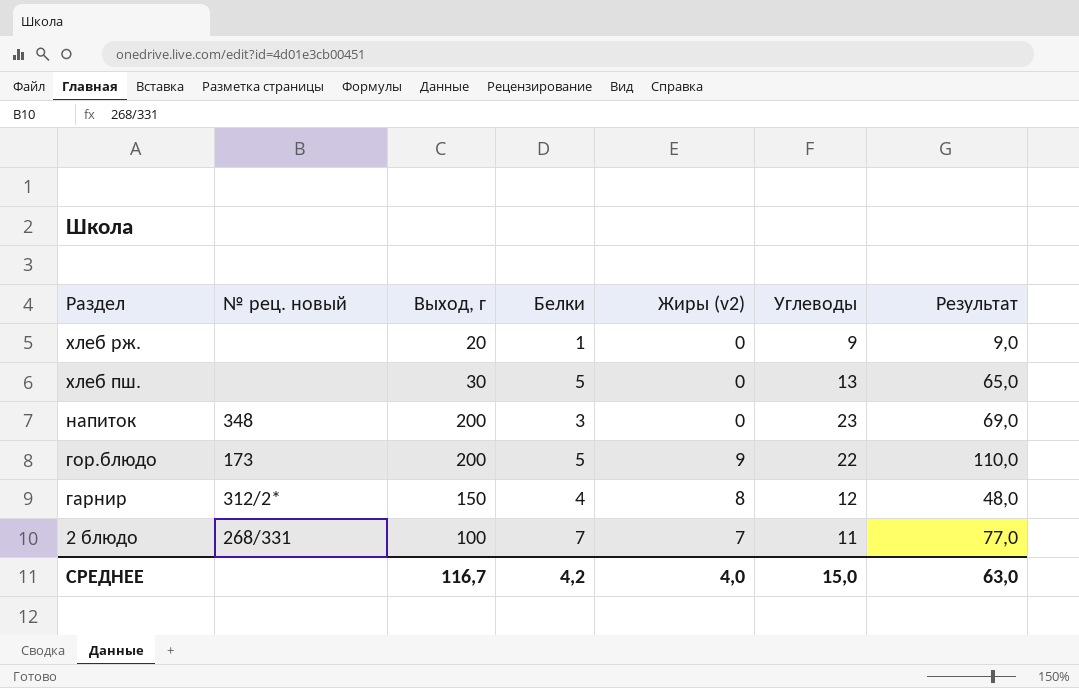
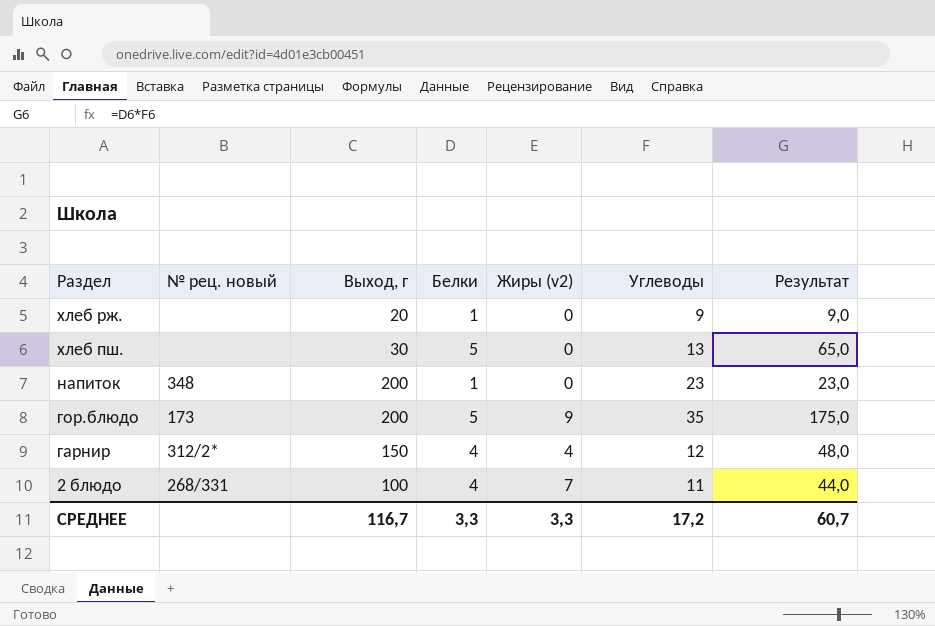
напиток | Белки: 3 -> 1
напиток | Результат: 69,0 -> 23,0
гор.блюдо | Углеводы: 22 -> 35
гор.блюдо | Результат: 110,0 -> 175,0
гарнир | Жиры (v2): 8 -> 4
2 блюдо | Белки: 7 -> 4
2 блюдо | Результат: 77,0 -> 44,0
СРЕДНЕЕ | Белки: 4,2 -> 3,3
СРЕДНЕЕ | Жиры (v2): 4,0 -> 3,3
СРЕДНЕЕ | Углеводы: 15,0 -> 17,2
СРЕДНЕЕ | Результат: 63,0 -> 60,7

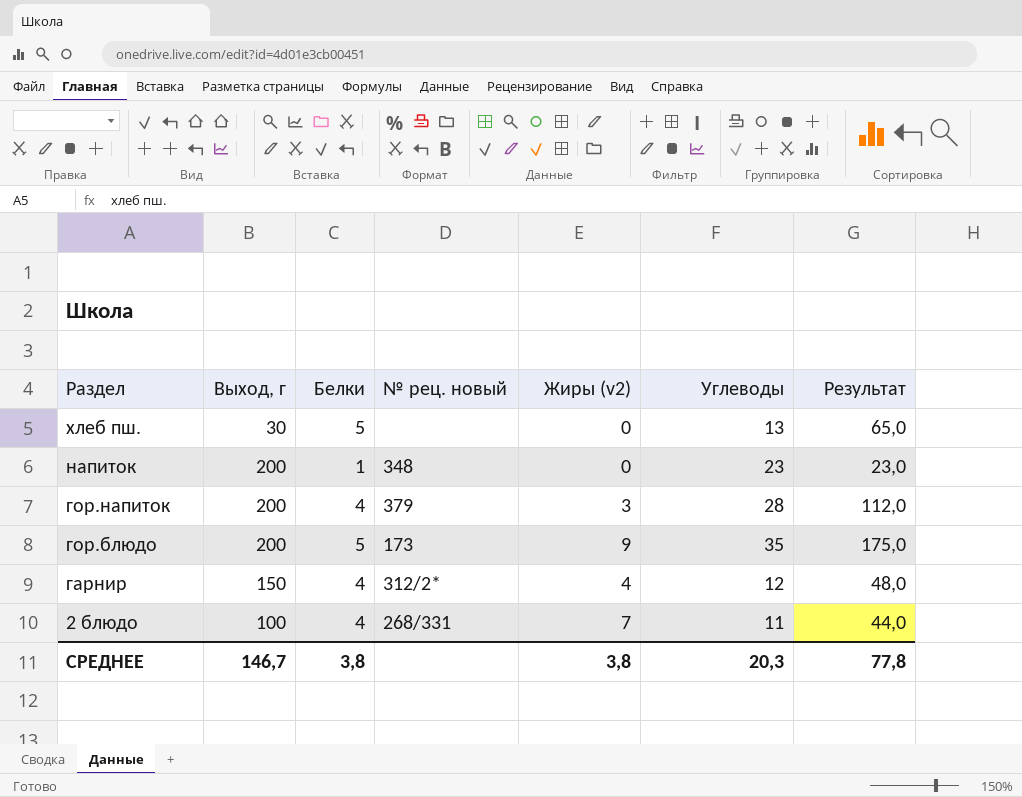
column № рец. новый | position: 2 -> 4
row хлеб рж.: none | 20 | 1 | 0 | 9 | 9,0 -> none
row гор.напиток: none -> 200 | 4 | 379 | 3 | 28 | 112,0
СРЕДНЕЕ | Выход, г: 116,7 -> 146,7
СРЕДНЕЕ | Белки: 3,3 -> 3,8
СРЕДНЕЕ | Жиры (v2): 3,3 -> 3,8
СРЕДНЕЕ | Углеводы: 17,2 -> 20,3
СРЕДНЕЕ | Результат: 60,7 -> 77,8

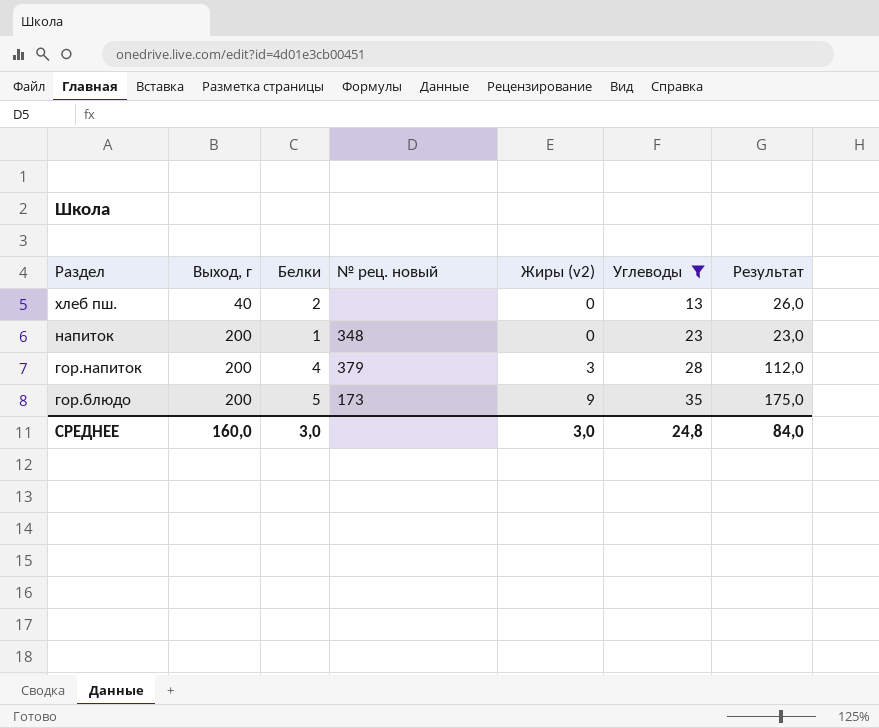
filter: none -> Углеводы >= 13
хлеб пш. | Выход, г: 30 -> 40
хлеб пш. | Белки: 5 -> 2
хлеб пш. | Результат: 65,0 -> 26,0
СРЕДНЕЕ | Выход, г: 146,7 -> 160,0
СРЕДНЕЕ | Белки: 3,8 -> 3,0
СРЕДНЕЕ | Жиры (v2): 3,8 -> 3,0
СРЕДНЕЕ | Углеводы: 20,3 -> 24,8
СРЕДНЕЕ | Результат: 77,8 -> 84,0

